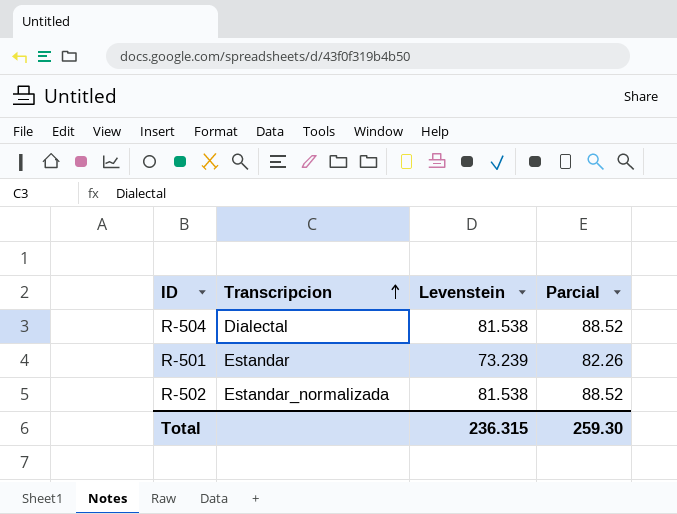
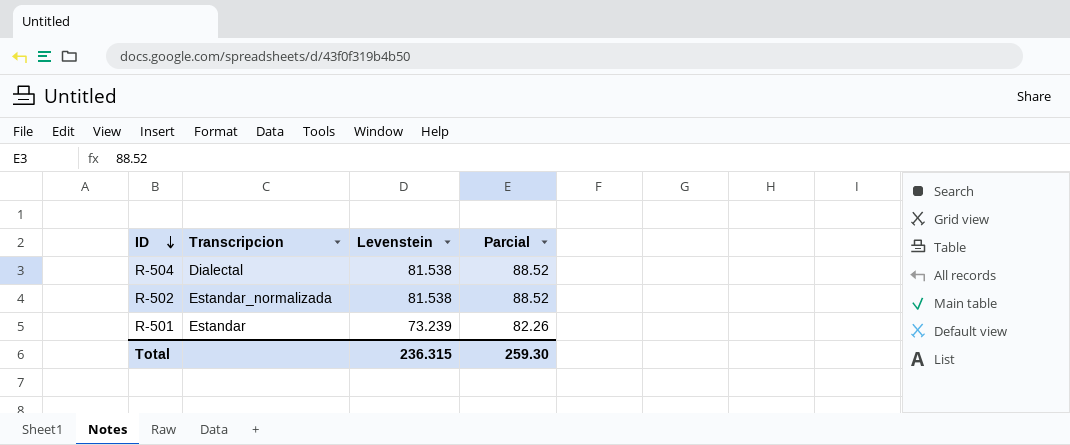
row order: Transcripcion ascending -> ID descending

